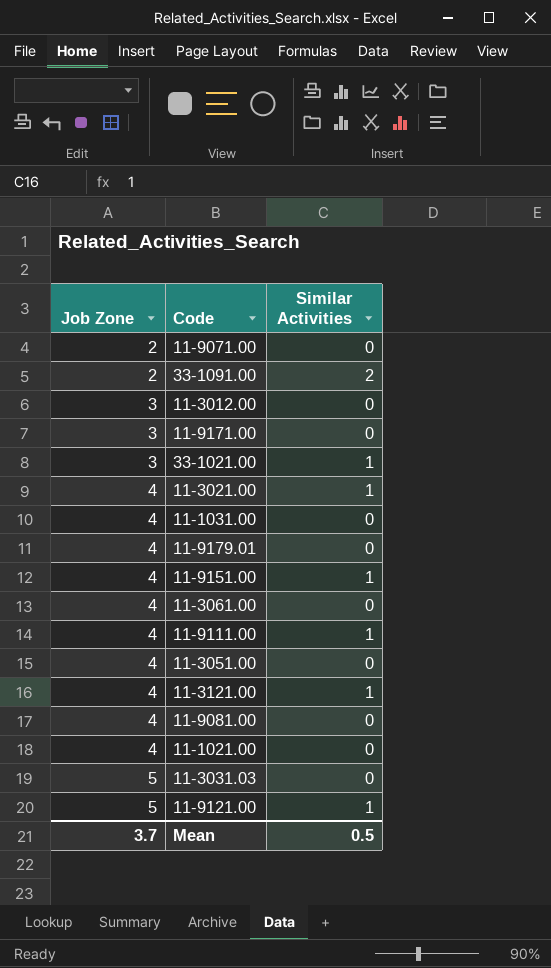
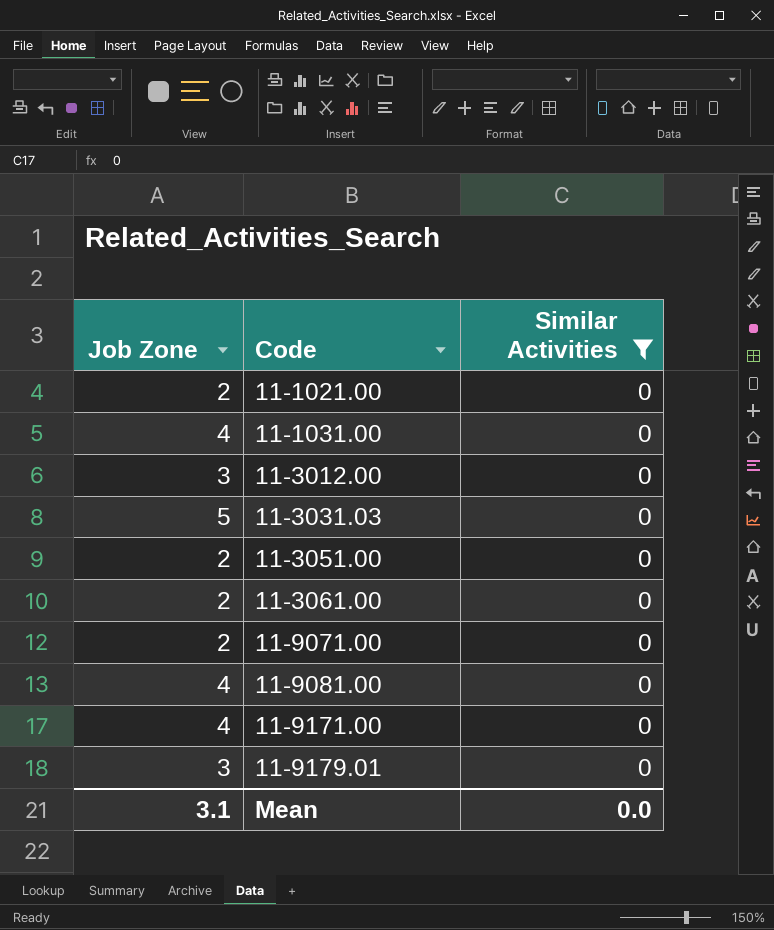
filter: none -> Similar Activities = 0
row order: Job Zone ascending -> Code ascending
11-1021.00 | Job Zone: 4 -> 2
11-3051.00 | Job Zone: 4 -> 2
11-3061.00 | Job Zone: 4 -> 2
11-9171.00 | Job Zone: 3 -> 4
11-9179.01 | Job Zone: 4 -> 3
Mean | Job Zone: 3.7 -> 3.1
Mean | Similar Activities: 0.5 -> 0.0

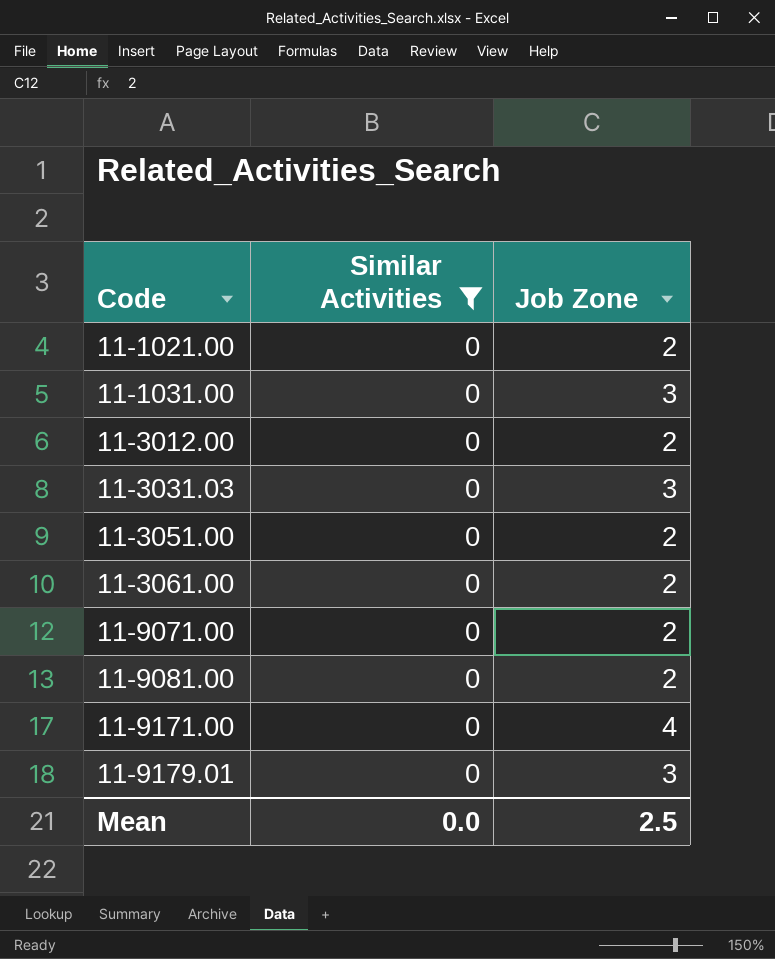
column Job Zone | position: 1 -> 3
11-1031.00 | Job Zone: 4 -> 3
11-3012.00 | Job Zone: 3 -> 2
11-3031.03 | Job Zone: 5 -> 3
11-9081.00 | Job Zone: 4 -> 2
Mean | Job Zone: 3.1 -> 2.5

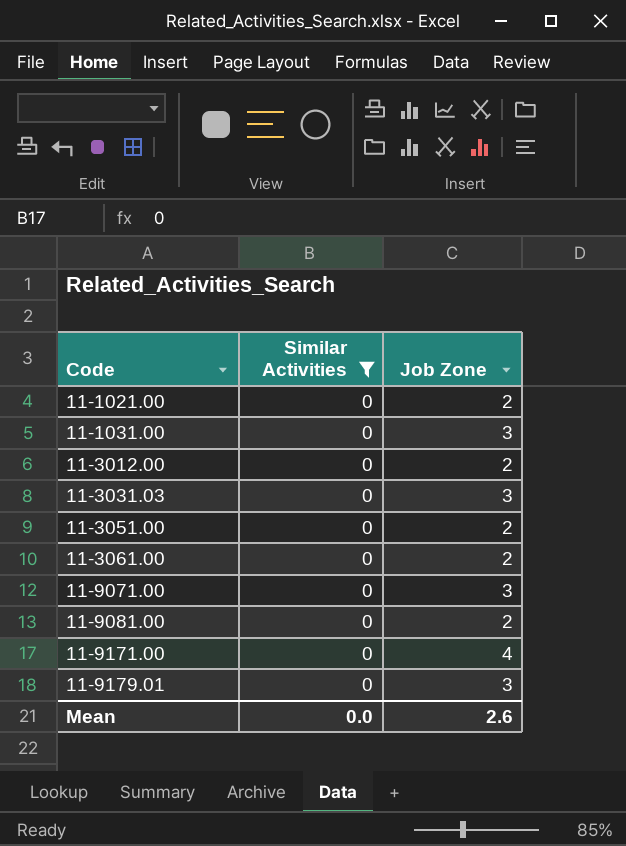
11-9071.00 | Job Zone: 2 -> 3
Mean | Job Zone: 2.5 -> 2.6

